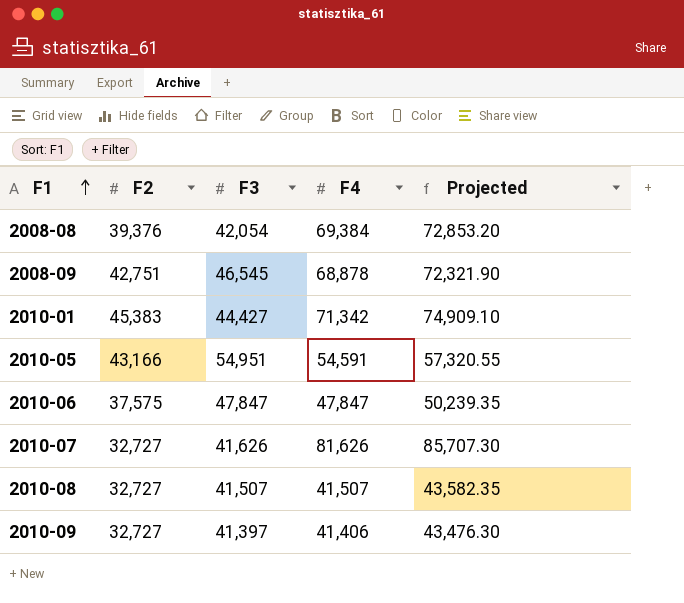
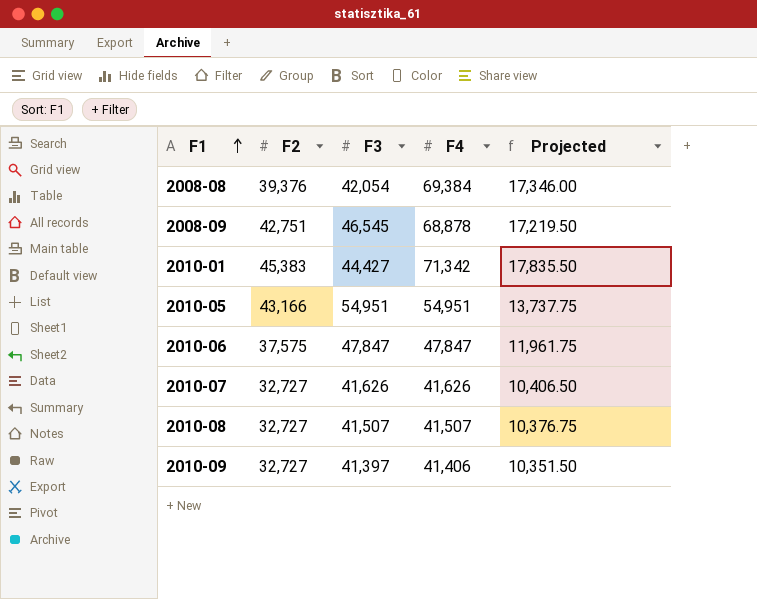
column Projected | formula: [F4] * 1.05 -> [F4] * 0.25
2010-05 | F4: 54,591 -> 54,951
2010-07 | F4: 81,626 -> 41,626

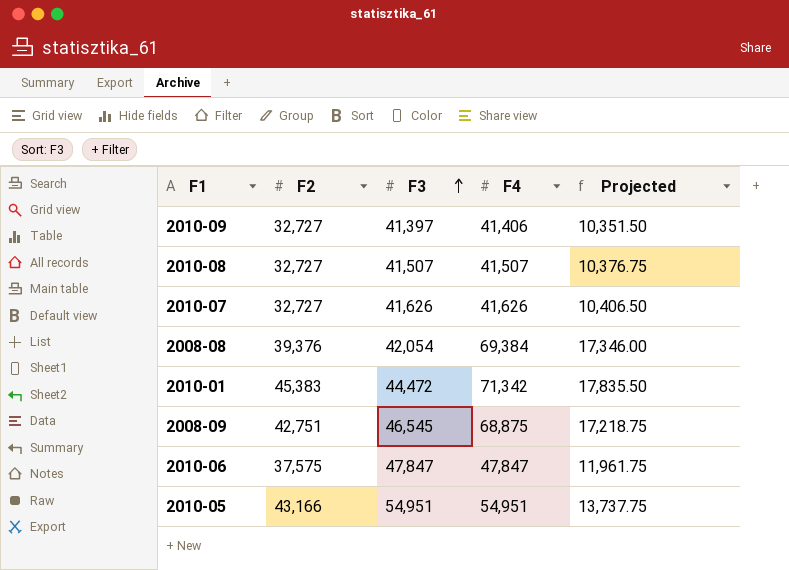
row order: F1 ascending -> F3 ascending
2010-01 | F3: 44,427 -> 44,472
2008-09 | F4: 68,878 -> 68,875
2008-09 | Projected: 17,219.50 -> 17,218.75

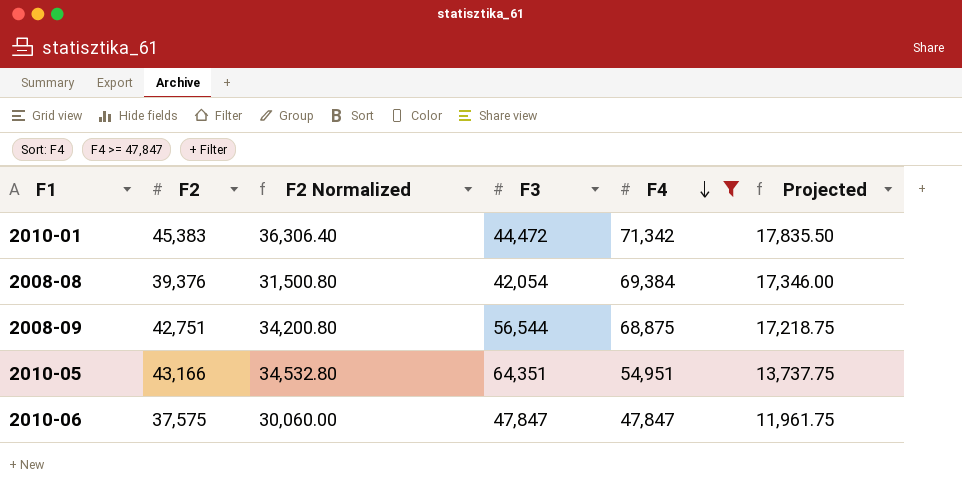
filter: none -> F4 >= 47,847
row order: F3 ascending -> F4 descending
column F2 Normalized | formula: none -> [F2] * 0.8
2008-09 | F3: 46,545 -> 56,544
2010-05 | F3: 54,951 -> 64,351

